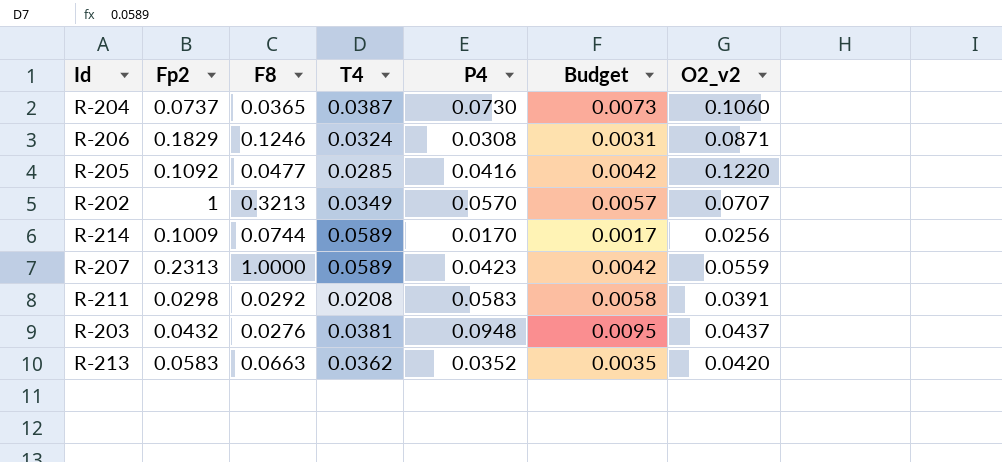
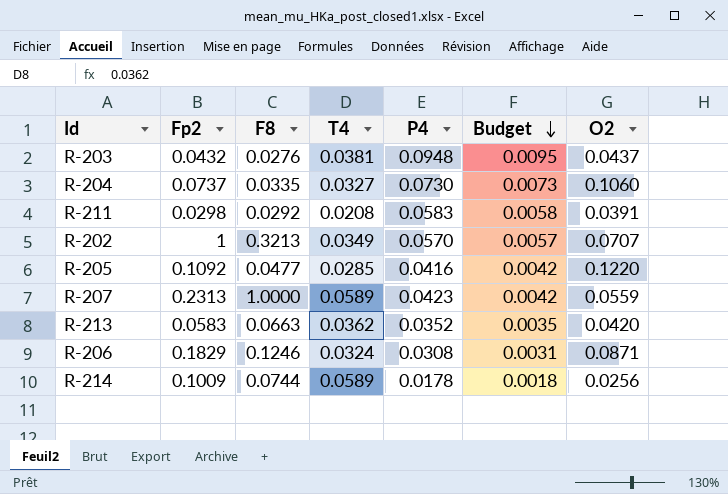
row order: none -> Budget descending
column name: O2_v2 -> O2
R-204 | F8: 0.0365 -> 0.0335
R-204 | T4: 0.0387 -> 0.0327
R-214 | P4: 0.0170 -> 0.0178
R-214 | Budget: 0.0017 -> 0.0018

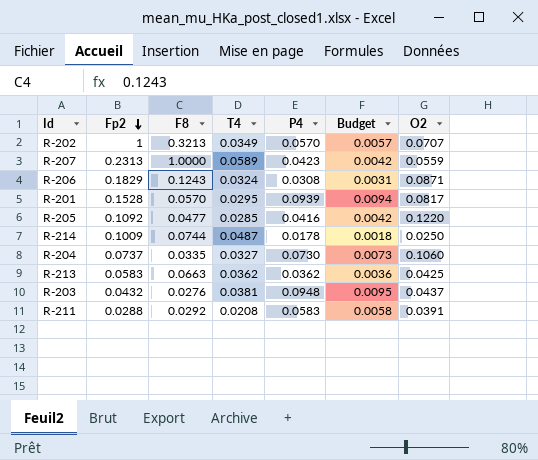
row order: Budget descending -> Fp2 descending
R-206 | F8: 0.1246 -> 0.1243
row R-201: none -> 0.1528 | 0.0570 | 0.0295 | 0.0939 | 0.0094 | 0.0817
R-214 | T4: 0.0589 -> 0.0487
R-214 | O2: 0.0256 -> 0.0250
R-213 | P4: 0.0352 -> 0.0362
R-213 | Budget: 0.0035 -> 0.0036
R-213 | O2: 0.0420 -> 0.0425
R-211 | Fp2: 0.0298 -> 0.0288

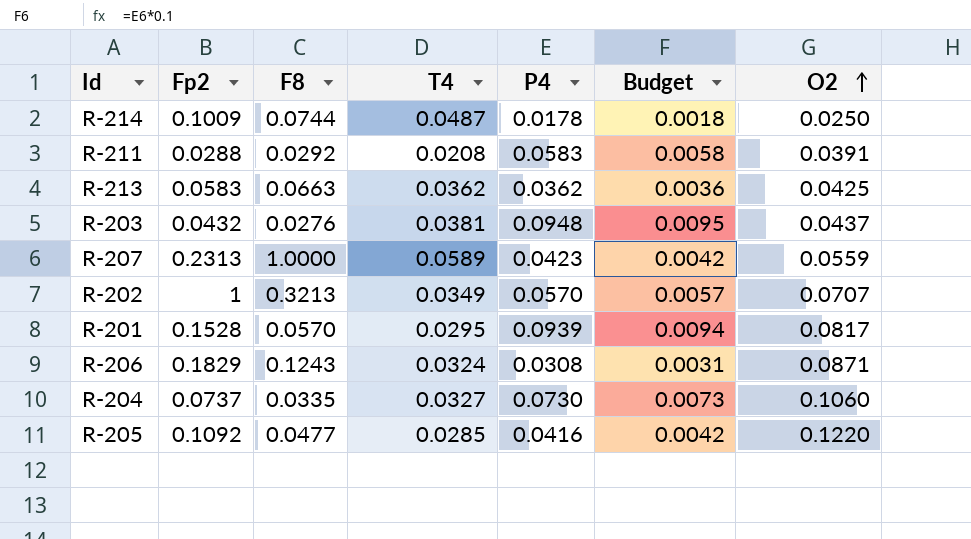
row order: Fp2 descending -> O2 ascending

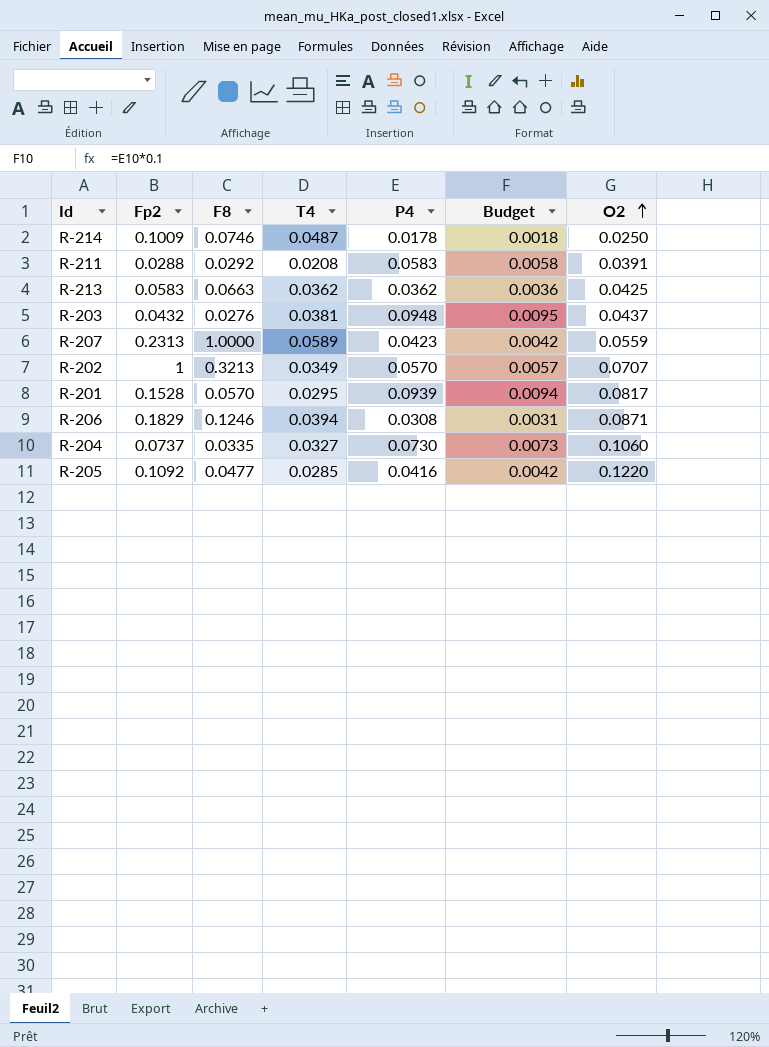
R-214 | F8: 0.0744 -> 0.0746
R-206 | F8: 0.1243 -> 0.1246
R-206 | T4: 0.0324 -> 0.0394

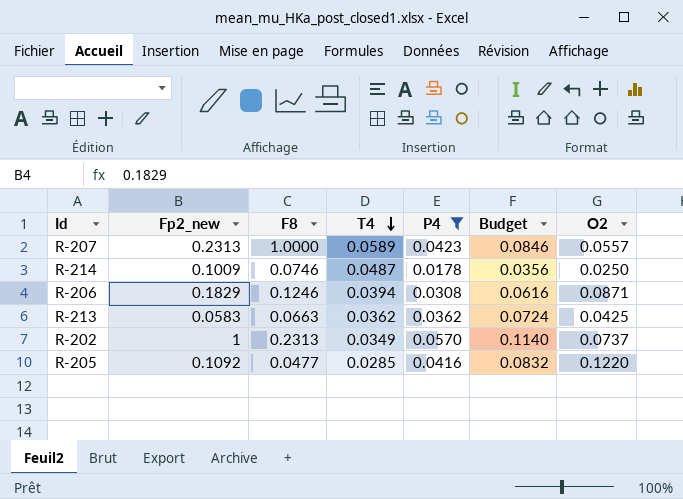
filter: none -> P4 <= 0.0570
row order: O2 ascending -> T4 descending
column name: Fp2 -> Fp2_new
column Budget | formula: [P4] * 0.1 -> [P4] * 2
R-207 | O2: 0.0559 -> 0.0557
R-202 | F8: 0.3213 -> 0.2313
R-202 | O2: 0.0707 -> 0.0737

